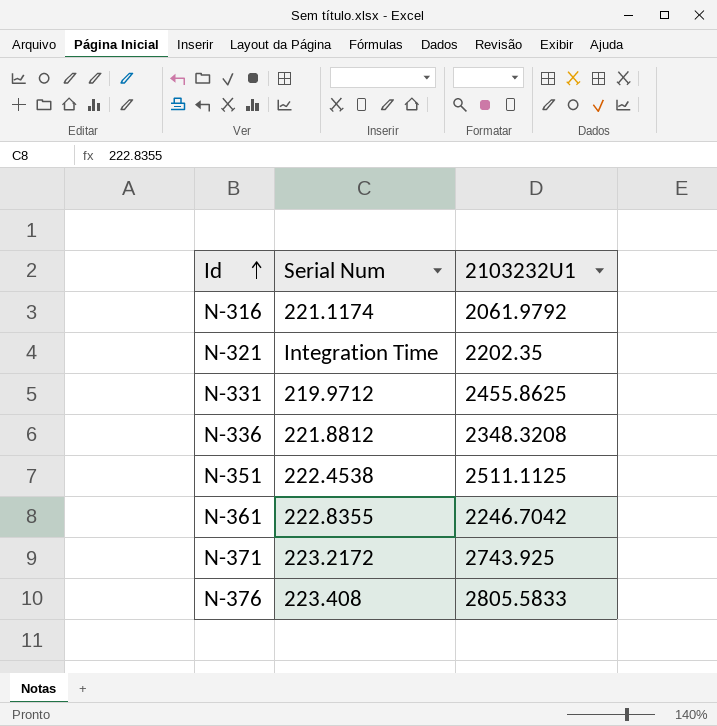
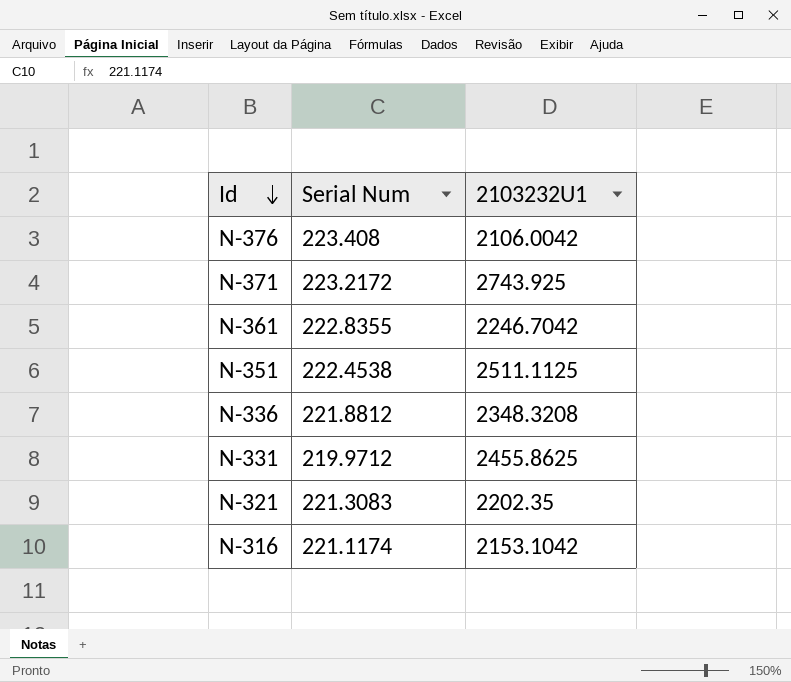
row order: Id ascending -> Id descending
N-376 | 2103232U1: 2805.5833 -> 2106.0042
N-321 | Serial Num: Integration Time -> 221.3083
N-316 | 2103232U1: 2061.9792 -> 2153.1042

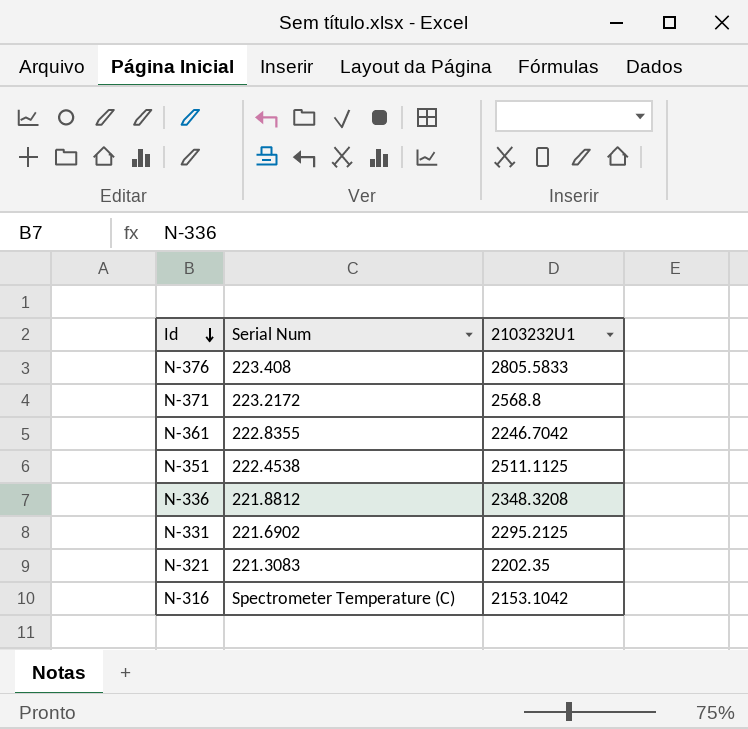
N-376 | 2103232U1: 2106.0042 -> 2805.5833
N-371 | 2103232U1: 2743.925 -> 2568.8
N-331 | Serial Num: 219.9712 -> 221.6902
N-331 | 2103232U1: 2455.8625 -> 2295.2125
N-316 | Serial Num: 221.1174 -> Spectrometer Temperature (C)

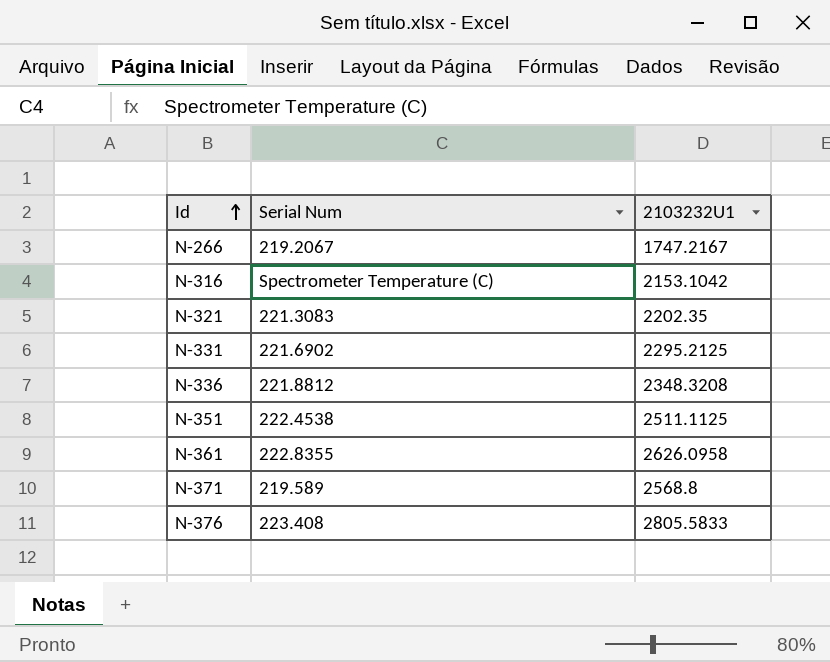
row order: Id descending -> Id ascending
row N-266: none -> 219.2067 | 1747.2167
N-361 | 2103232U1: 2246.7042 -> 2626.0958
N-371 | Serial Num: 223.2172 -> 219.589

